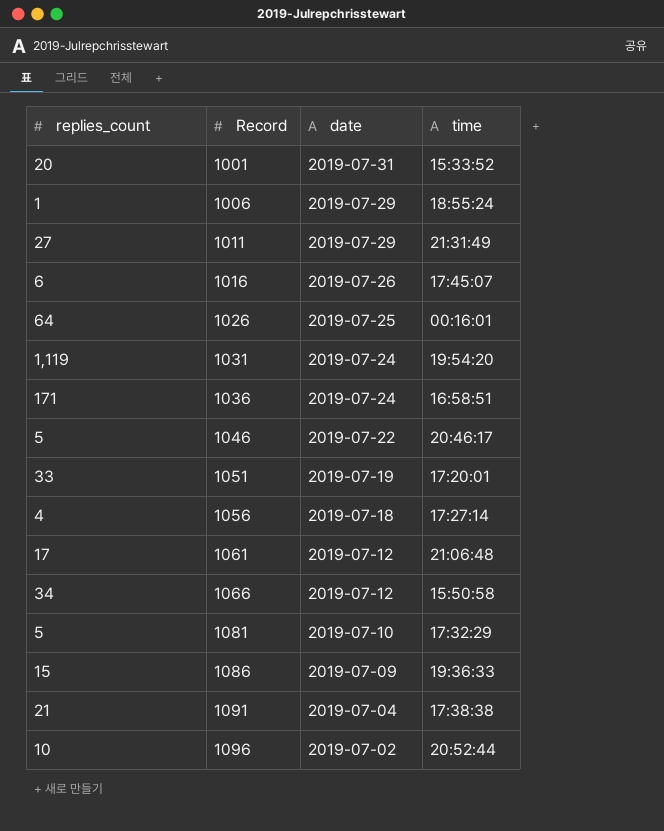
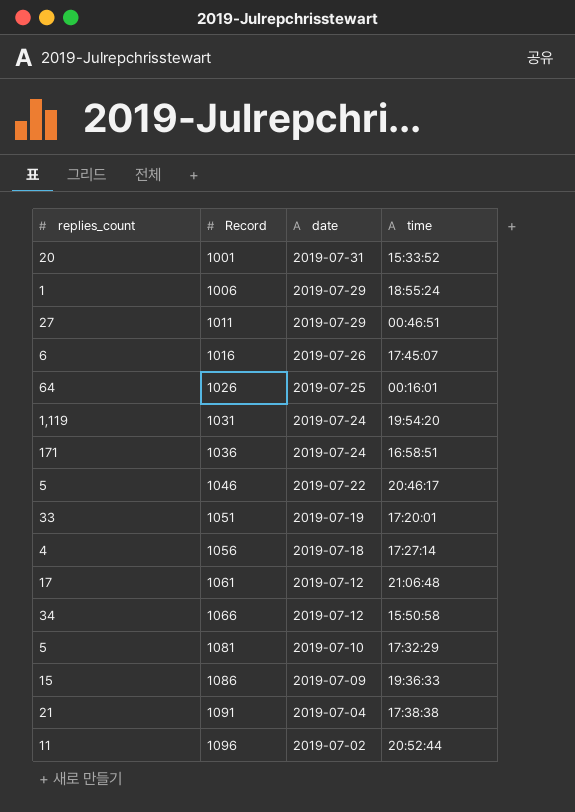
1011 | time: 21:31:49 -> 00:46:51
1096 | replies_count: 10 -> 11

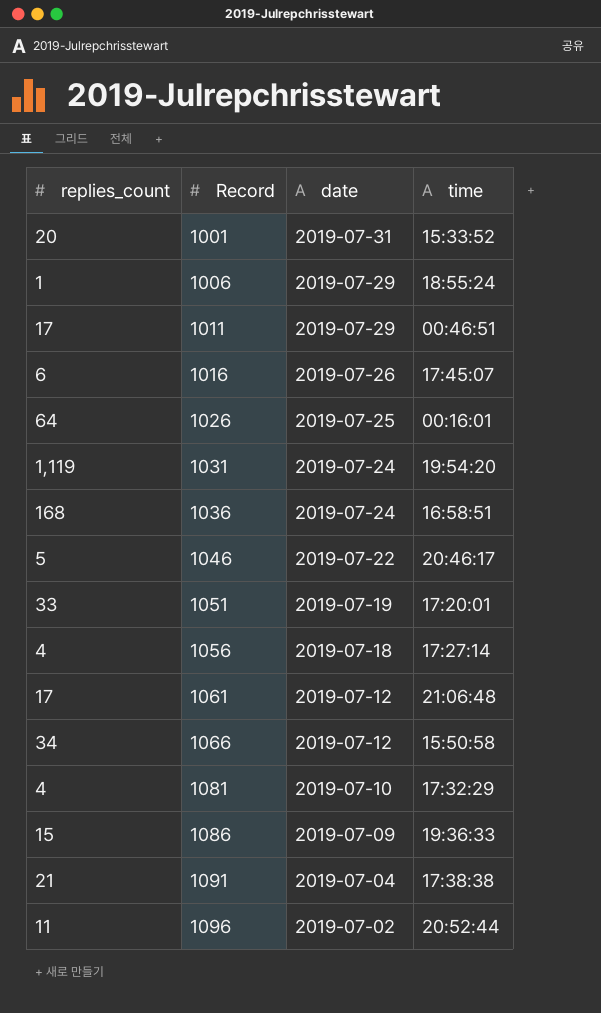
1011 | replies_count: 27 -> 17
1036 | replies_count: 171 -> 168
1081 | replies_count: 5 -> 4

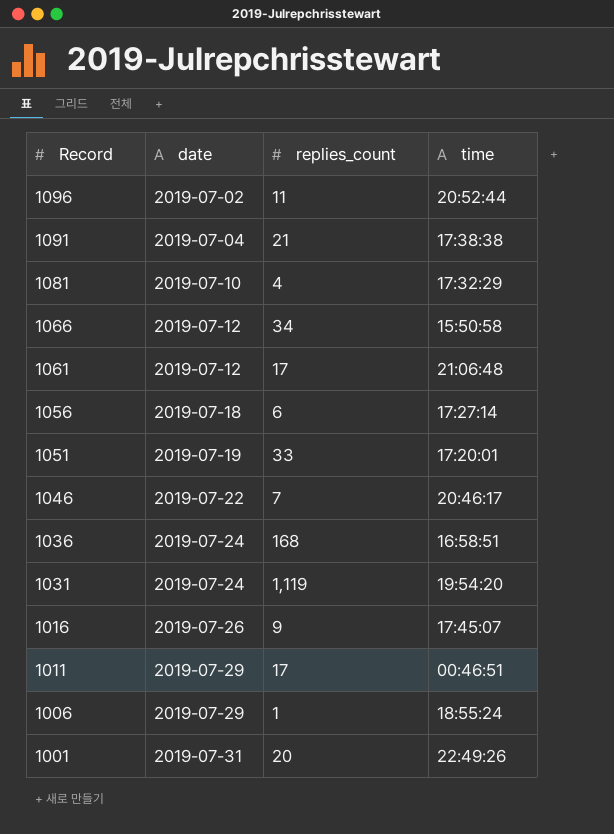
row order: Record ascending -> Record descending
column replies_count | position: 1 -> 3
row 1026: 64 | 2019-07-25 | 00:16:01 -> none
row 1086: 15 | 2019-07-09 | 19:36:33 -> none
1056 | replies_count: 4 -> 6
1046 | replies_count: 5 -> 7
1016 | replies_count: 6 -> 9
1001 | time: 15:33:52 -> 22:49:26

